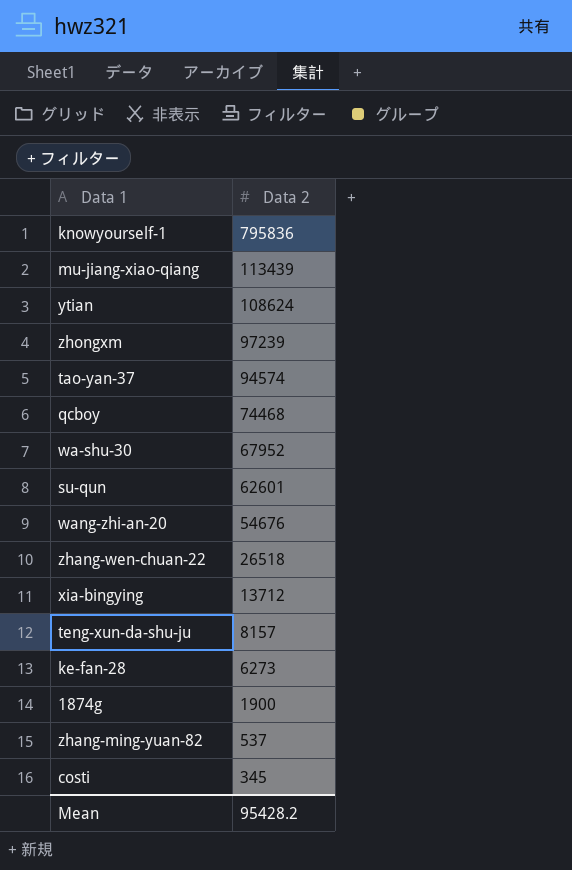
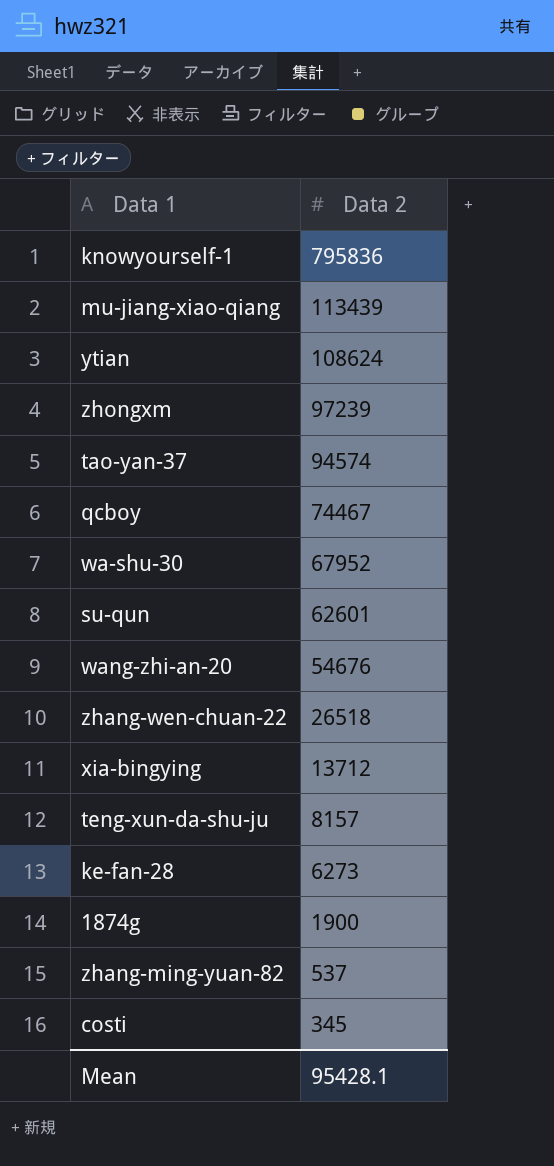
qcboy | Data 2: 74468 -> 74467
Mean | Data 2: 95428.2 -> 95428.1

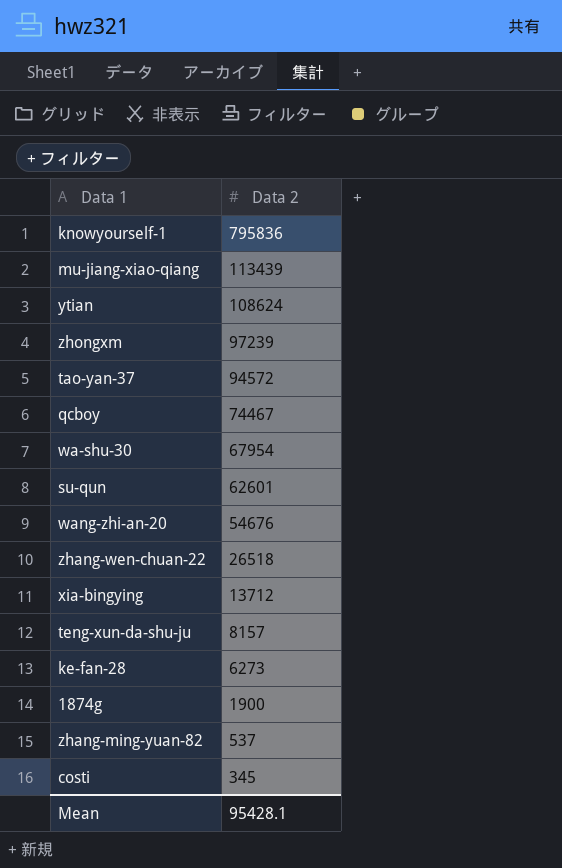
tao-yan-37 | Data 2: 94574 -> 94572
wa-shu-30 | Data 2: 67952 -> 67954

